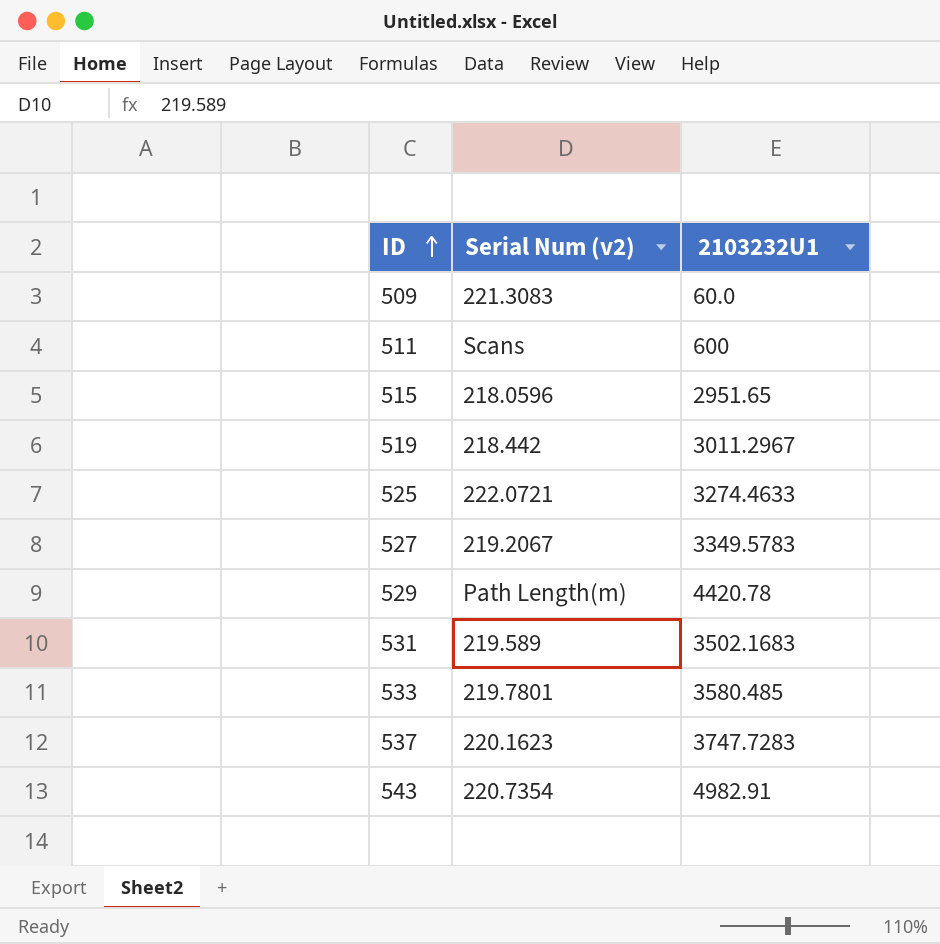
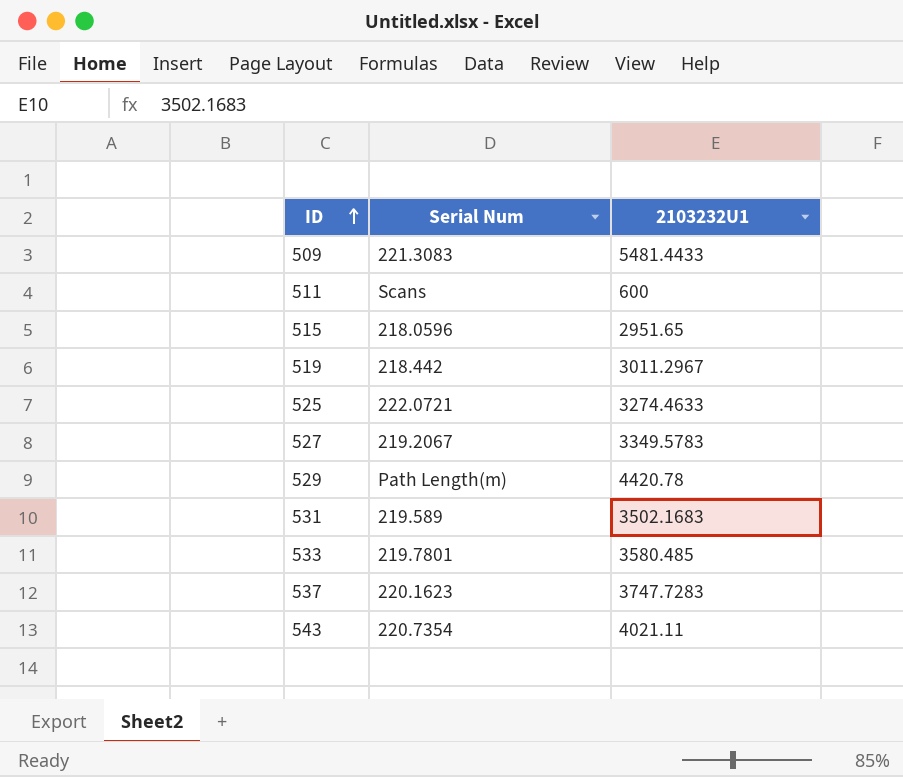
column name: Serial Num (v2) -> Serial Num
509 | 2103232U1: 60.0 -> 5481.4433
543 | 2103232U1: 4982.91 -> 4021.11

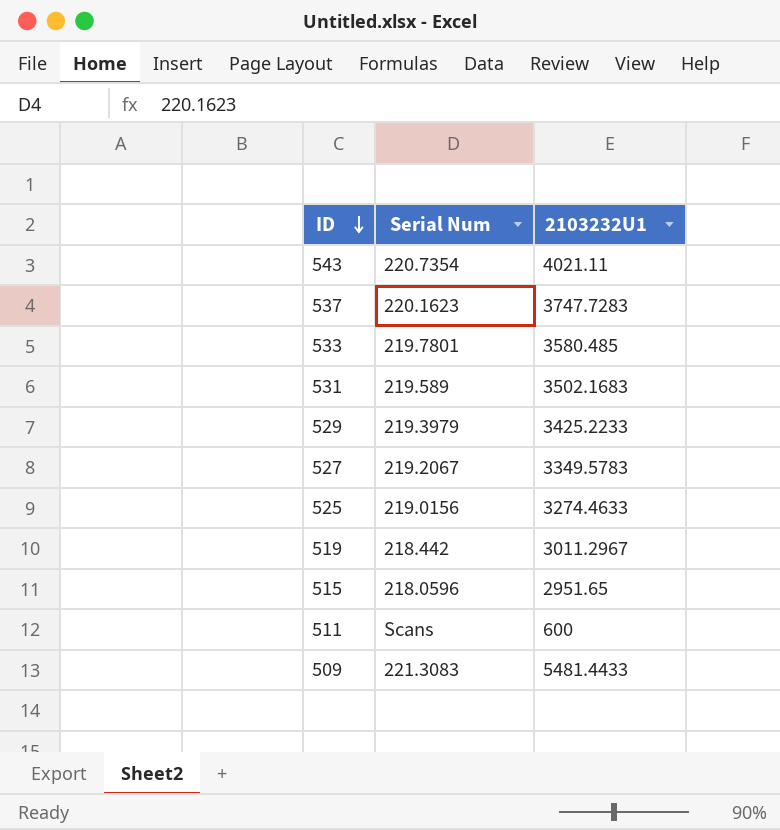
row order: ID ascending -> ID descending
529 | Serial Num: Path Length(m) -> 219.3979
529 | 2103232U1: 4420.78 -> 3425.2233
525 | Serial Num: 222.0721 -> 219.0156

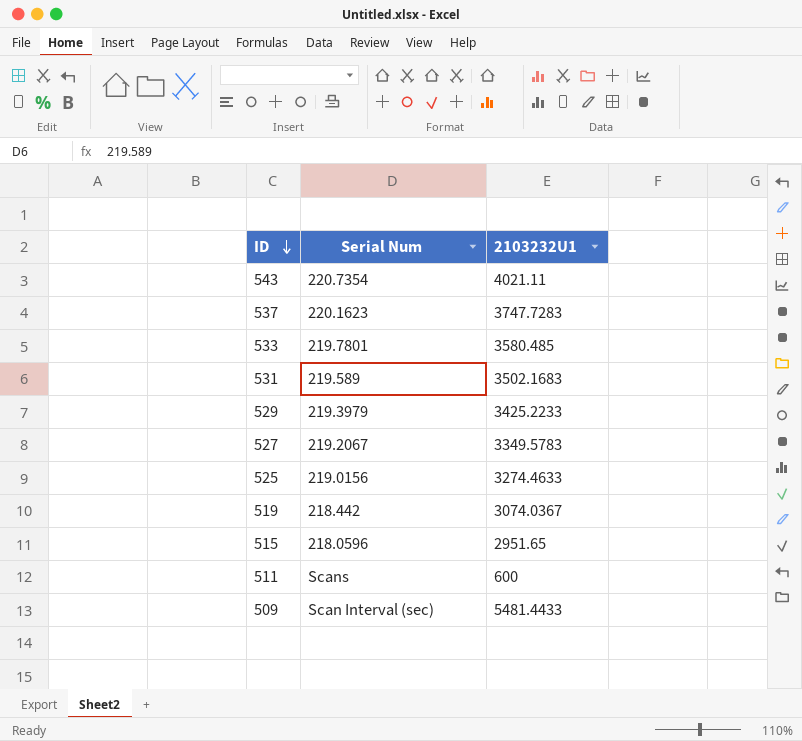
519 | 2103232U1: 3011.2967 -> 3074.0367
509 | Serial Num: 221.3083 -> Scan Interval (sec)

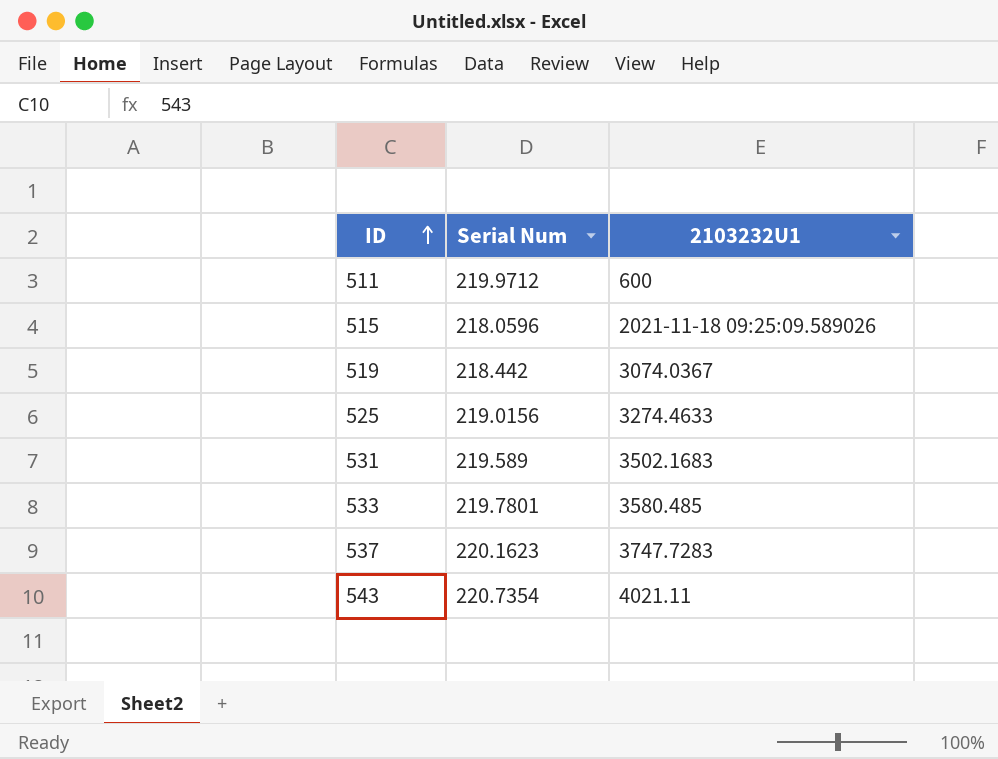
row order: ID descending -> ID ascending
row 529: 219.3979 | 3425.2233 -> none
row 527: 219.2067 | 3349.5783 -> none
row 509: Scan Interval (sec) | 5481.4433 -> none
511 | Serial Num: Scans -> 219.9712
515 | 2103232U1: 2951.65 -> 2021-11-18 09:25:09.589026

